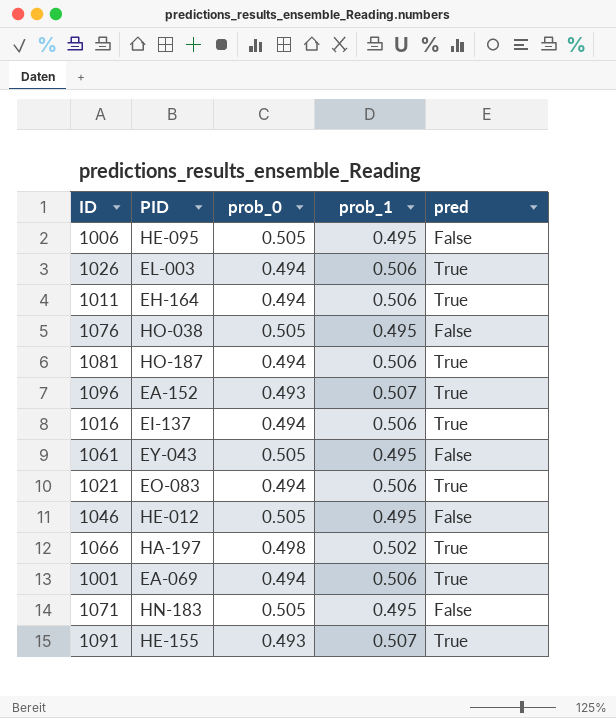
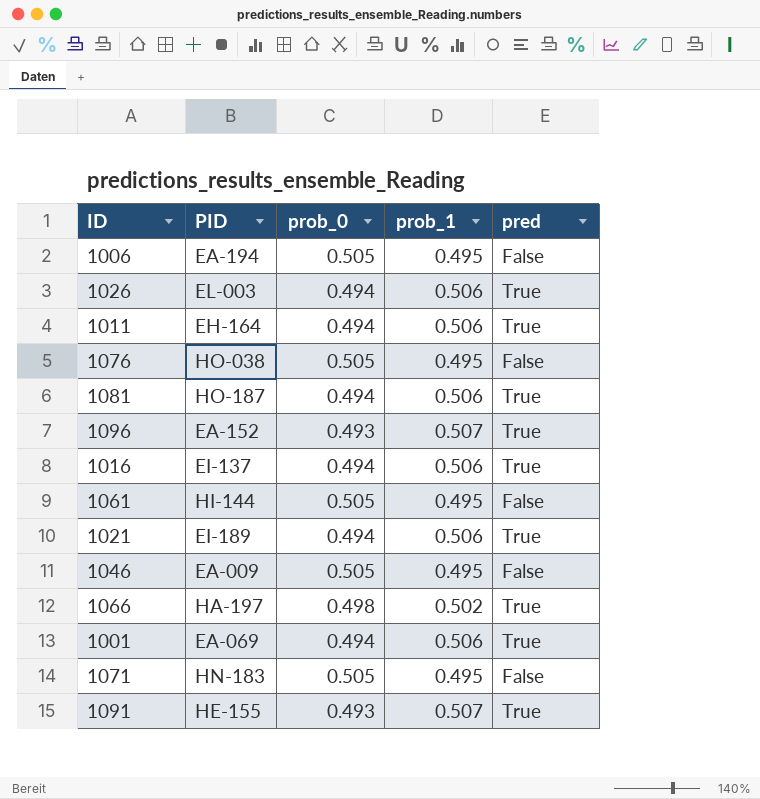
1006 | PID: HE-095 -> EA-194
1061 | PID: EY-043 -> HI-144
1021 | PID: EO-083 -> EI-189
1046 | PID: HE-012 -> EA-009

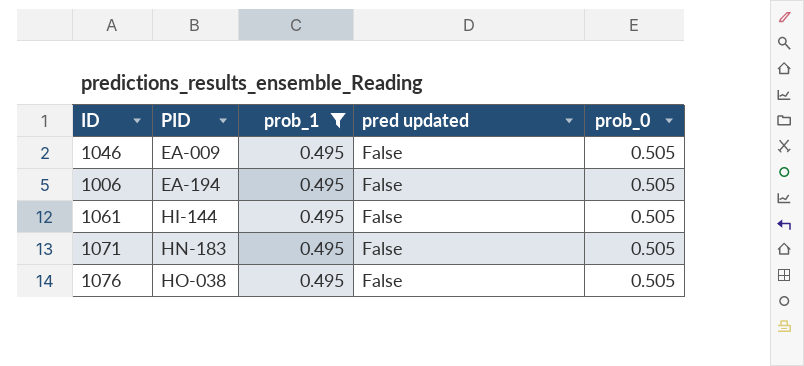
filter: none -> prob_1 = 0.495
row order: none -> PID ascending
column name: pred -> pred updated
column prob_0 | position: 3 -> 5

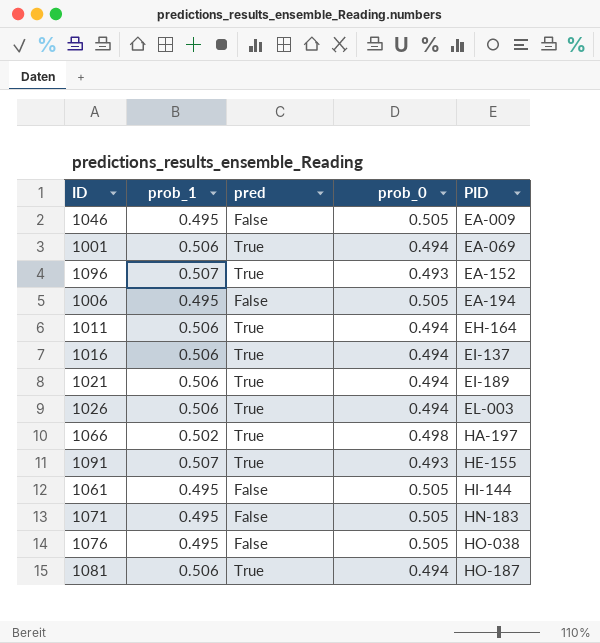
filter: prob_1 = 0.495 -> none
column name: pred updated -> pred
column PID | position: 2 -> 5

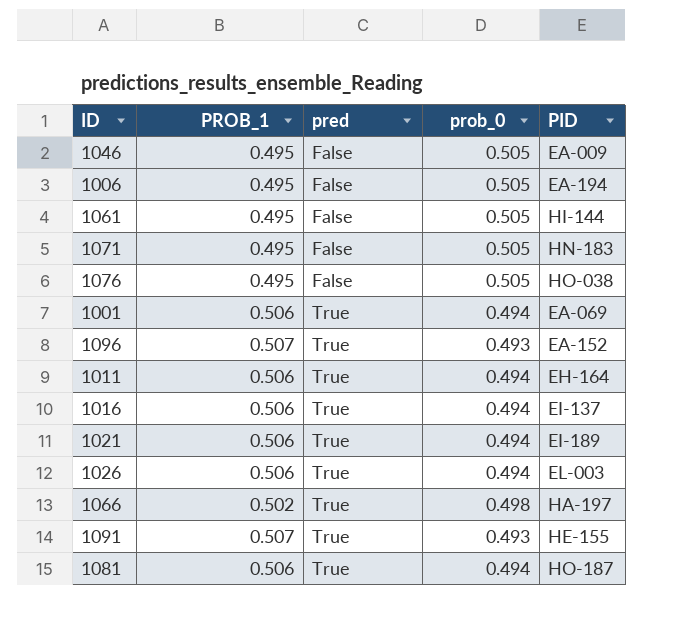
row order: PID ascending -> pred ascending
column name: prob_1 -> PROB_1

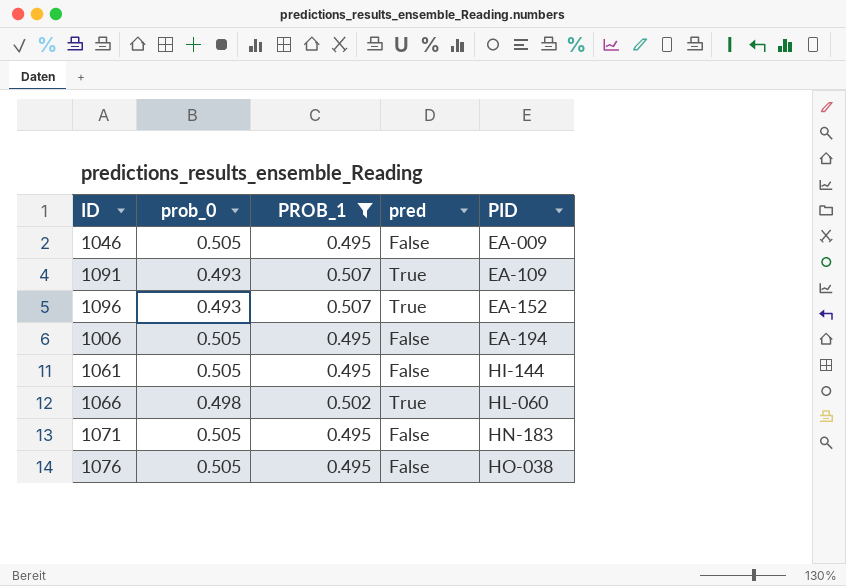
filter: none -> PROB_1 != 0.506
row order: pred ascending -> PID ascending
column prob_0 | position: 4 -> 2
1091 | PID: HE-155 -> EA-109
1066 | PID: HA-197 -> HL-060

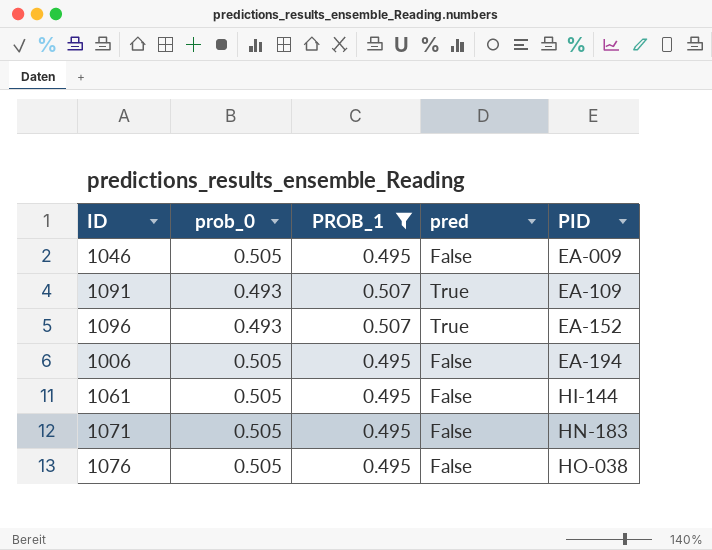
row 1066: 0.498 | 0.502 | True | HL-060 -> none

